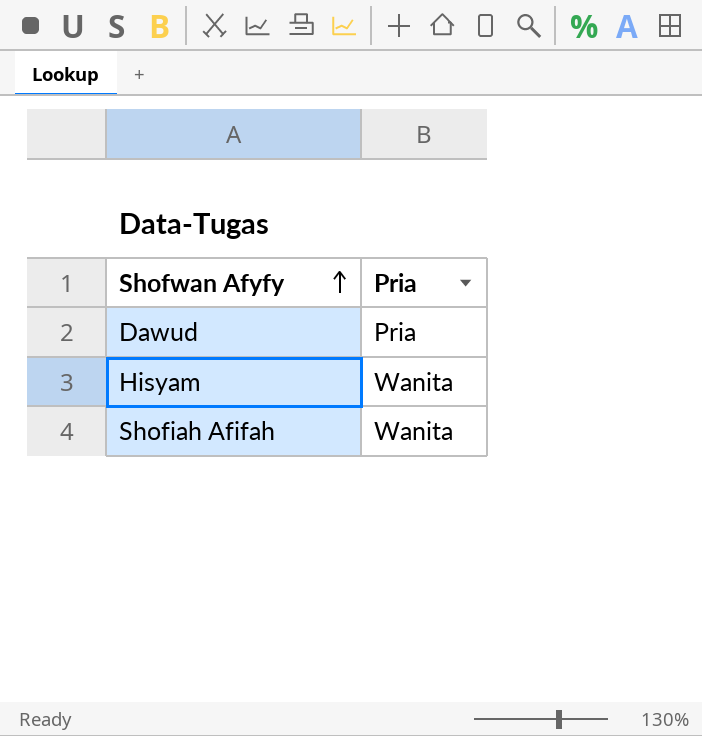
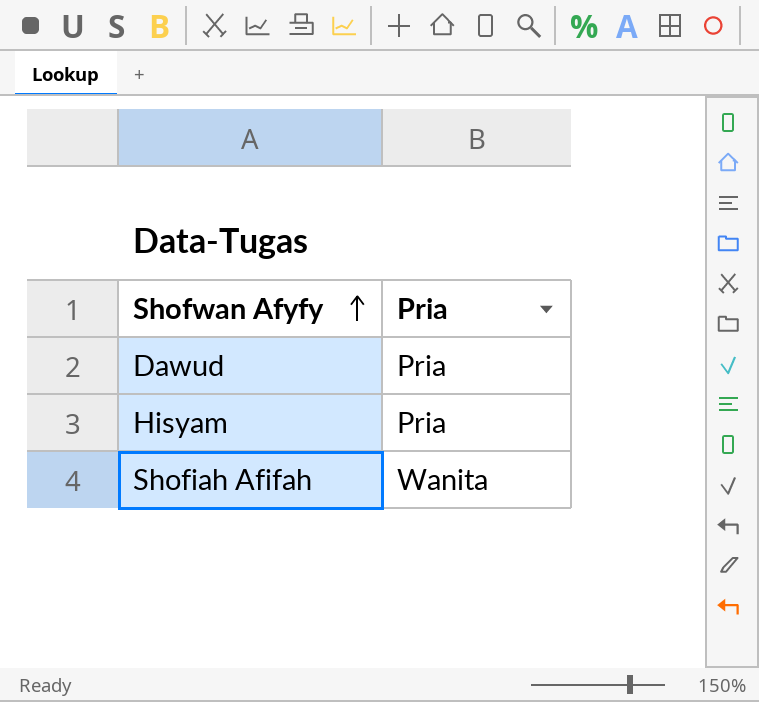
Hisyam | Pria: Wanita -> Pria

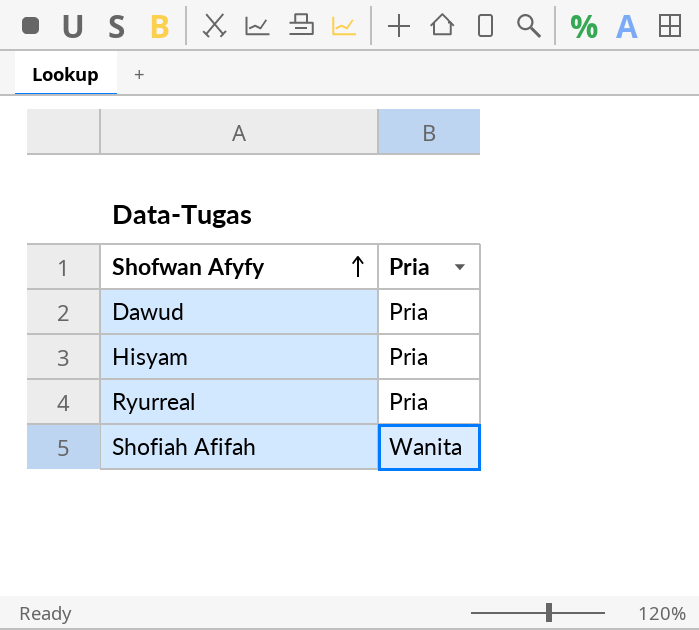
row Ryurreal: none -> Pria

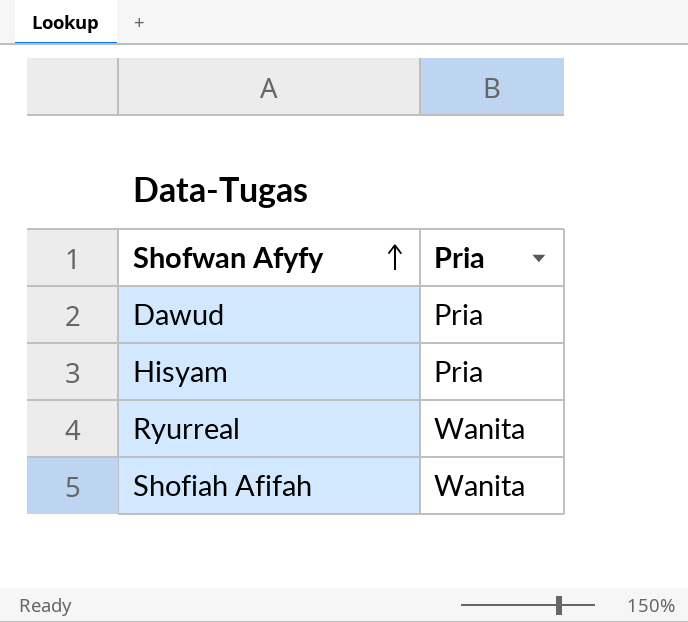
Ryurreal | Pria: Pria -> Wanita

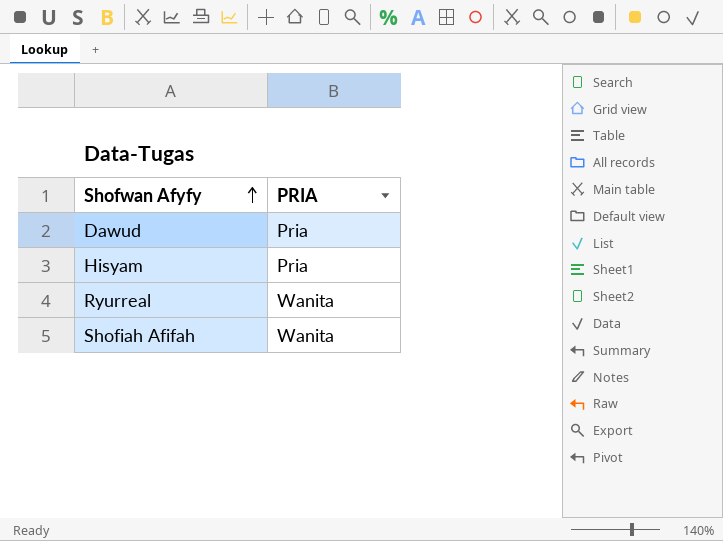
column name: Pria -> PRIA

